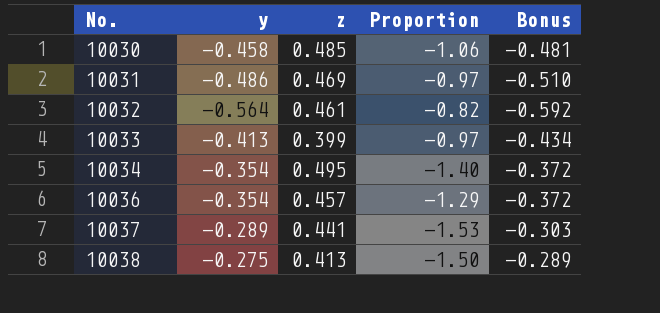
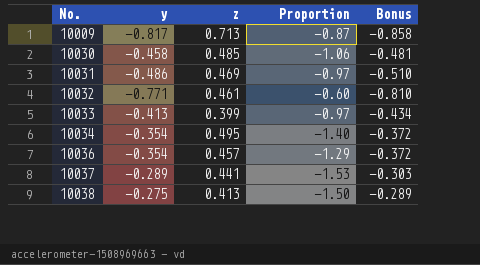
row 10009: none -> -0.817 | 0.713 | -0.87 | -0.858
10032 | y: -0.564 -> -0.771
10032 | Proportion: -0.82 -> -0.60
10032 | Bonus: -0.592 -> -0.810

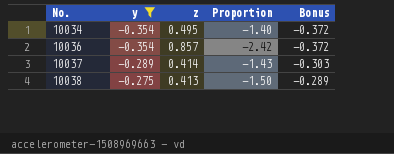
filter: none -> y >= -0.354
10036 | z: 0.457 -> 0.857
10036 | Proportion: -1.29 -> -2.42
10037 | z: 0.441 -> 0.414
10037 | Proportion: -1.53 -> -1.43

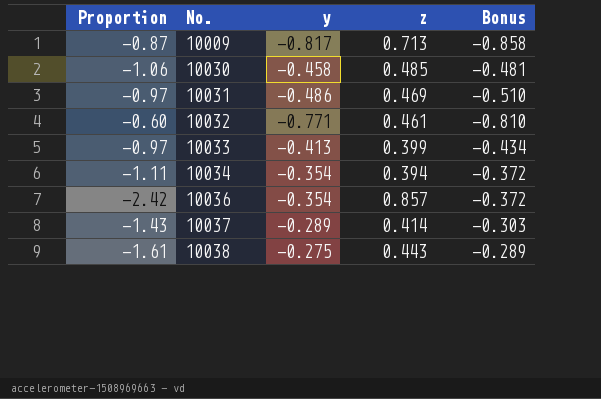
filter: y >= -0.354 -> none
column Proportion | position: 4 -> 1
10034 | Proportion: -1.40 -> -1.11
10034 | z: 0.495 -> 0.394
10038 | Proportion: -1.50 -> -1.61
10038 | z: 0.413 -> 0.443

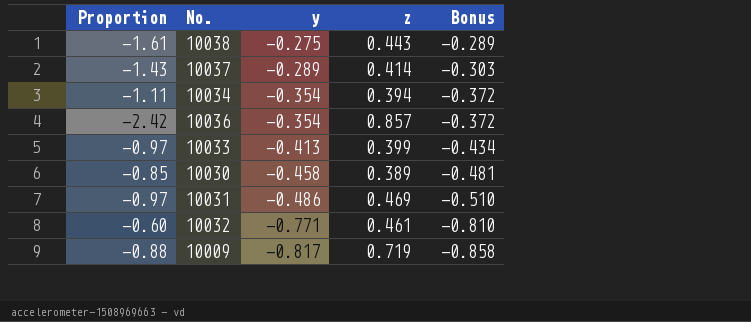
row order: No. ascending -> y descending
10030 | Proportion: -1.06 -> -0.85
10030 | z: 0.485 -> 0.389
10009 | Proportion: -0.87 -> -0.88
10009 | z: 0.713 -> 0.719

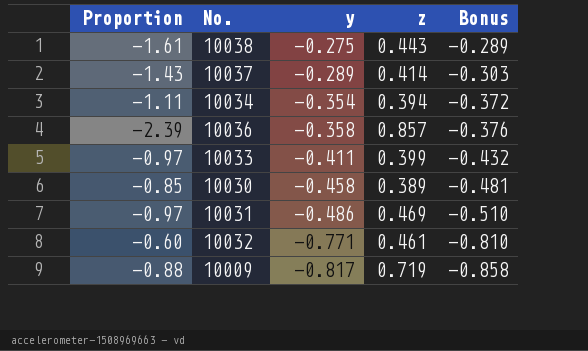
10036 | Proportion: -2.42 -> -2.39
10036 | y: -0.354 -> -0.358
10036 | Bonus: -0.372 -> -0.376
10033 | y: -0.413 -> -0.411
10033 | Bonus: -0.434 -> -0.432

